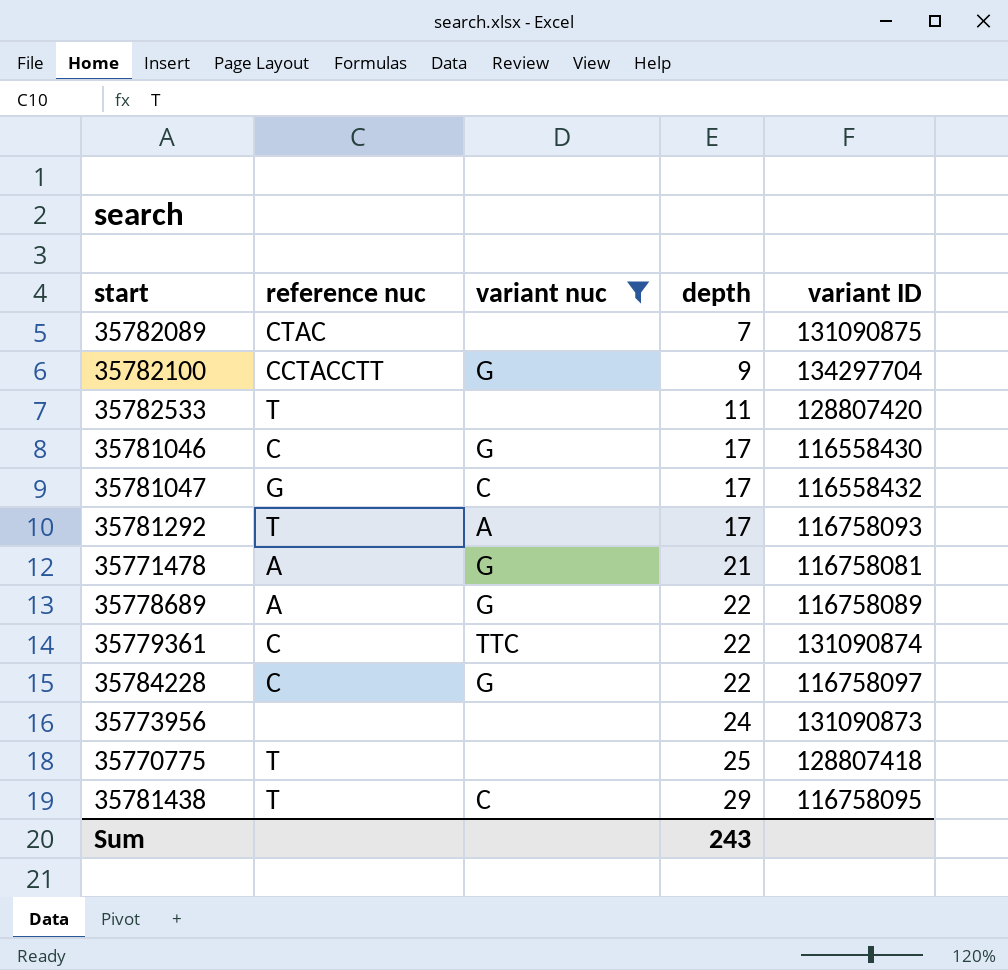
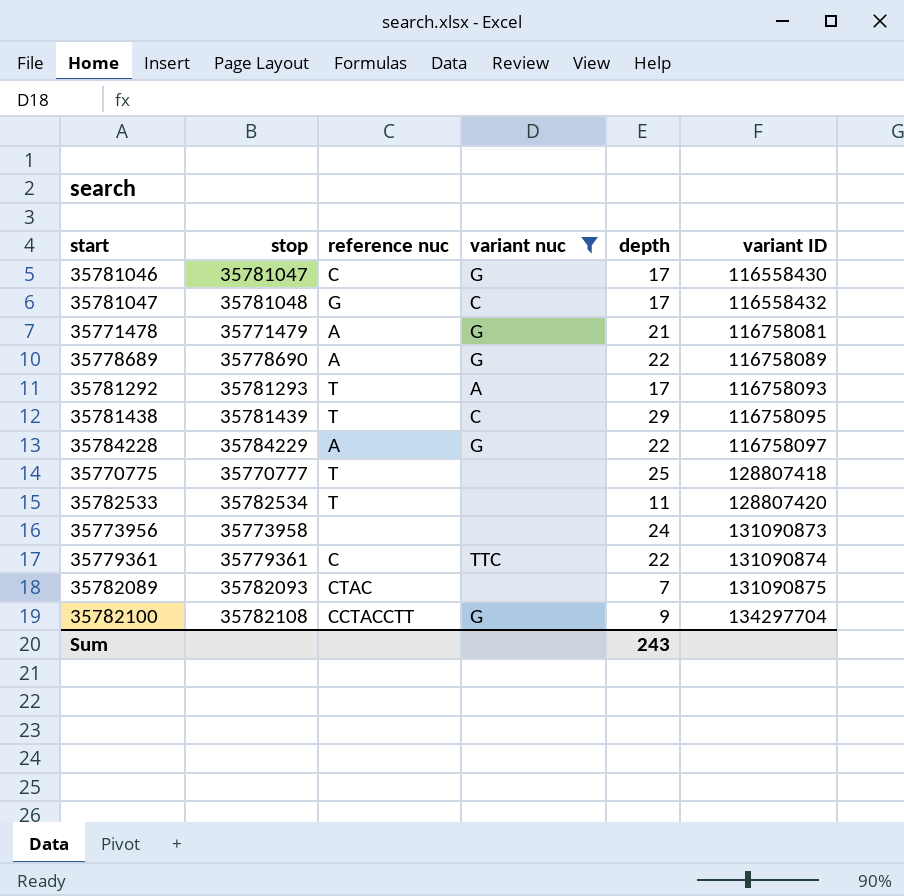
row order: depth ascending -> variant ID ascending
column stop | position: none -> 2
35784228 | reference nuc: C -> A

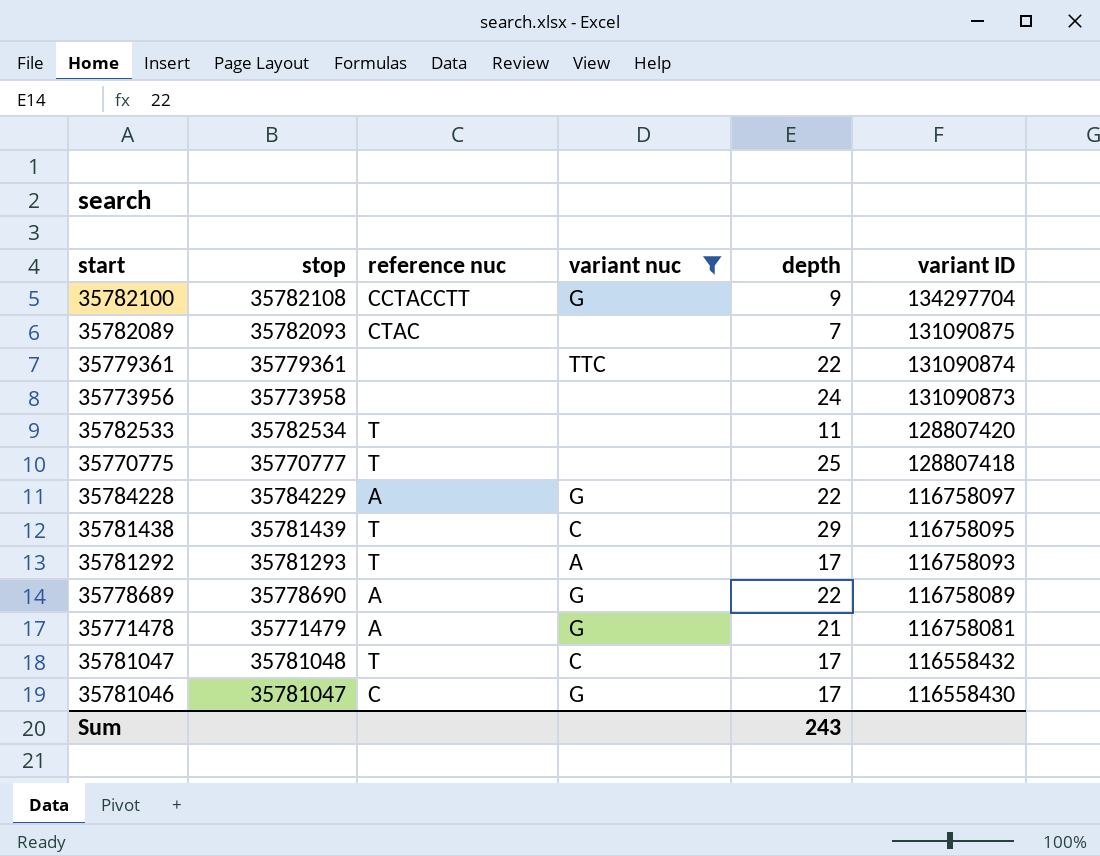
row order: variant ID ascending -> variant ID descending
35779361 | reference nuc: C -> none
35781047 | reference nuc: G -> T

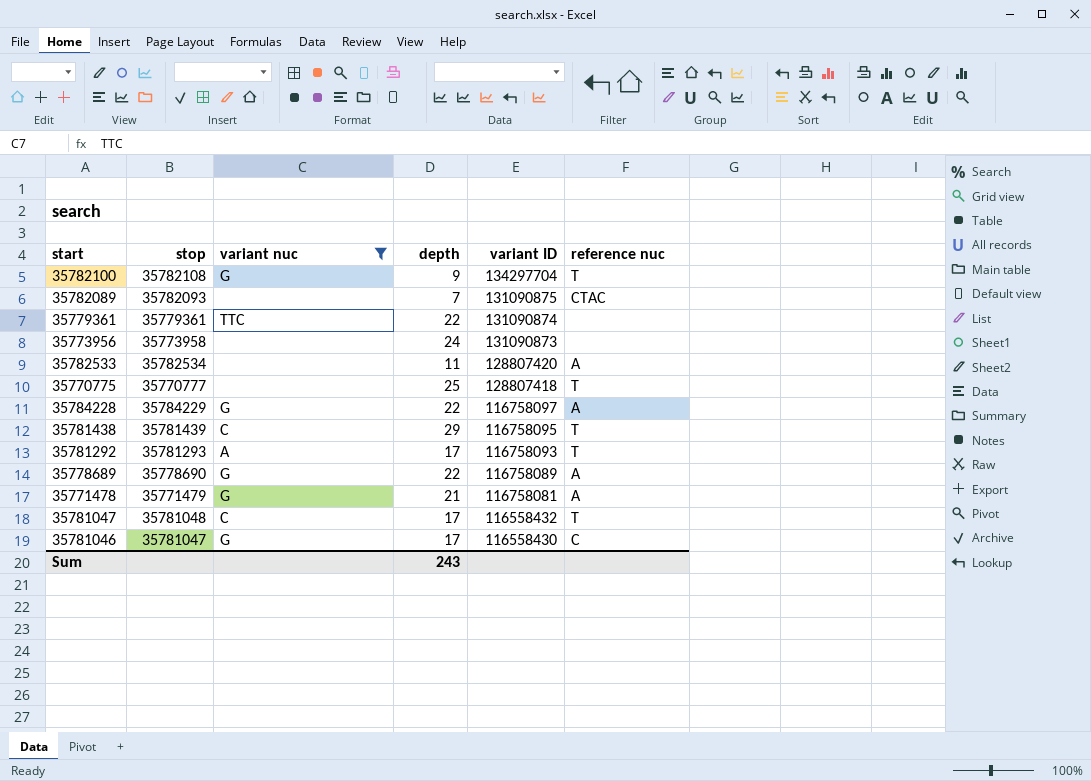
column reference nuc | position: 3 -> 6
35782100 | reference nuc: CCTACCTT -> T
35782533 | reference nuc: T -> A

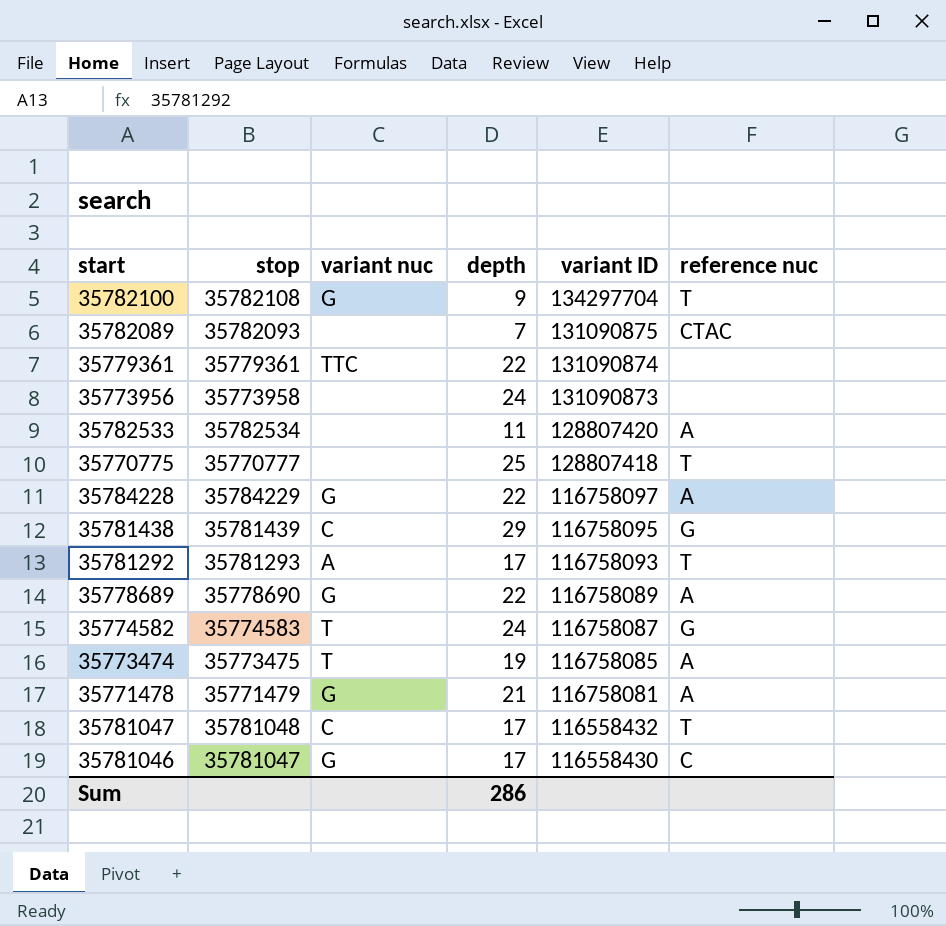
filter: variant nuc != T -> none
35781438 | reference nuc: T -> G
Sum | depth: 243 -> 286

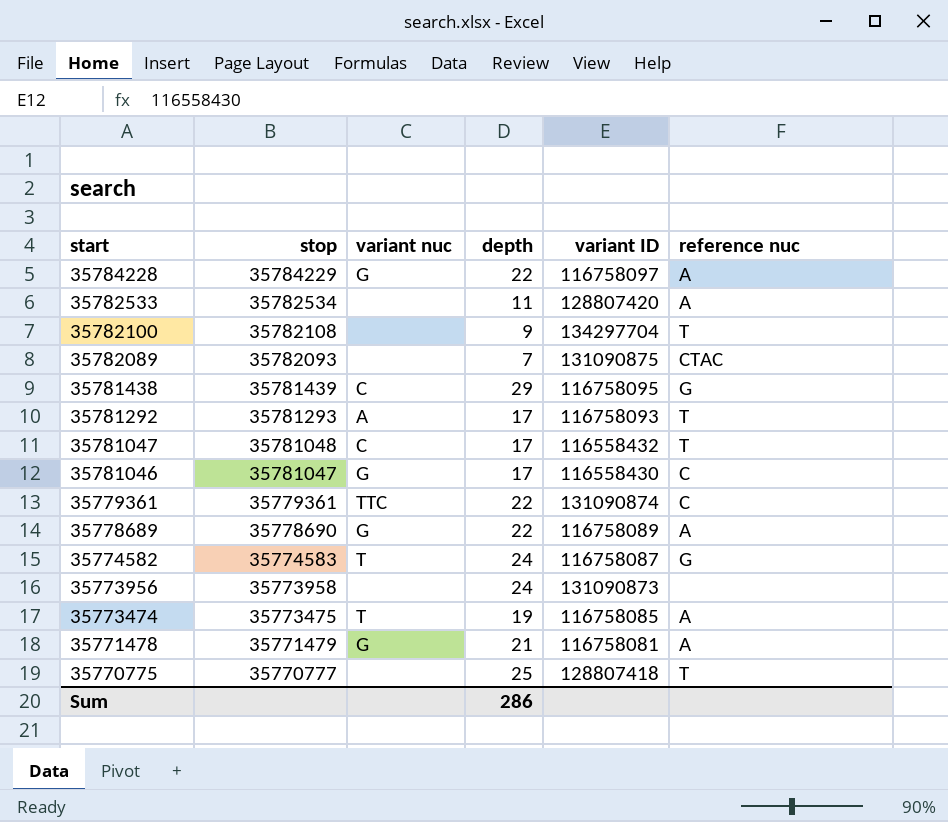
row order: variant ID descending -> start descending
35782100 | variant nuc: G -> none
35779361 | reference nuc: none -> C

